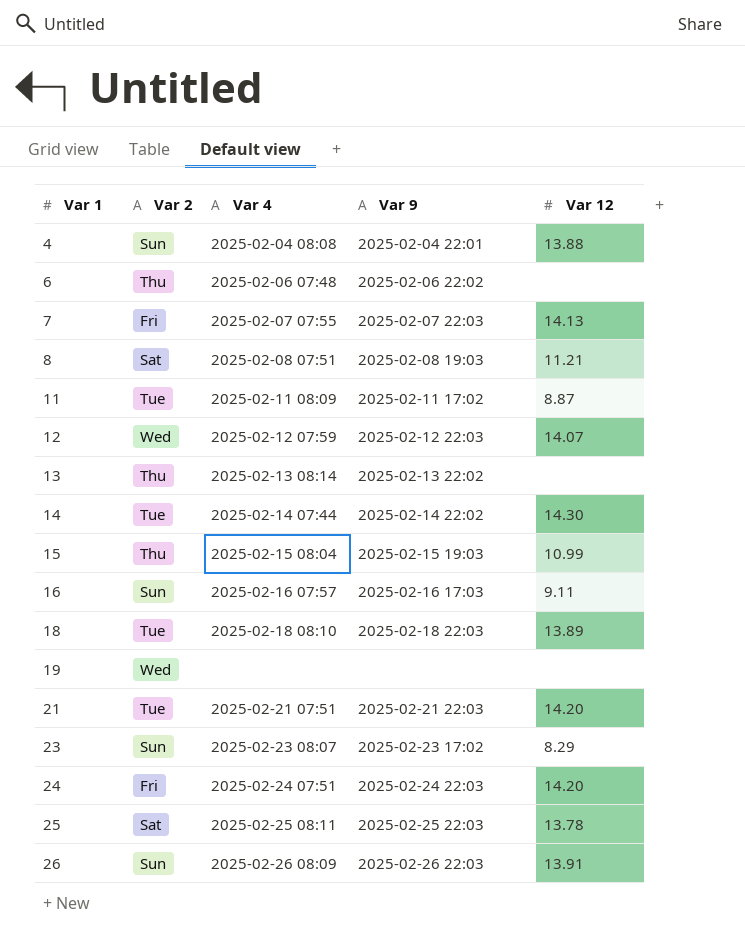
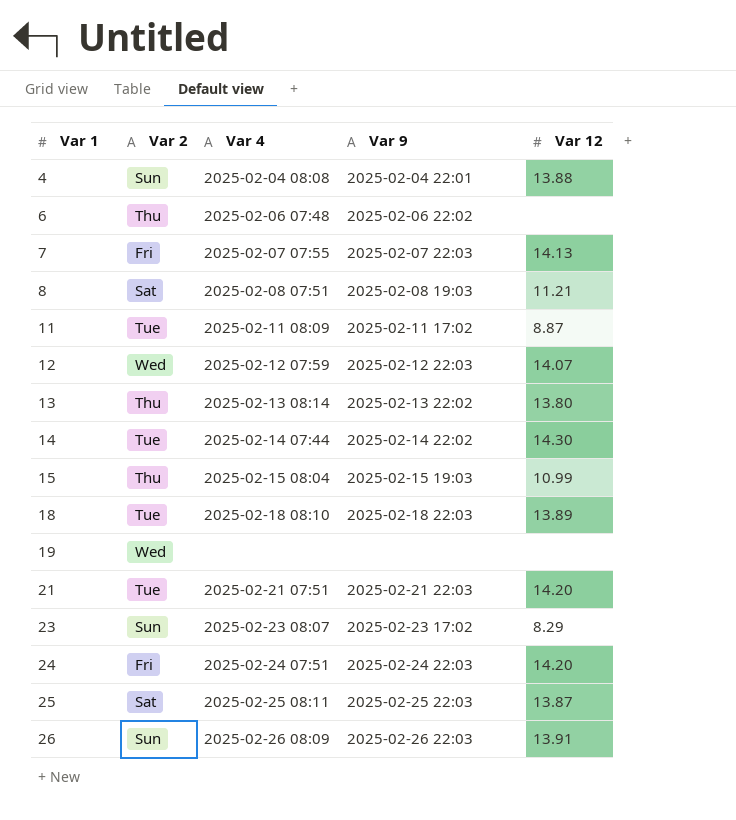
row 16: Sun | 2025-02-16 07:57 | 2025-02-16 17:03 | 9.11 -> none
13 | Var 12: none -> 13.80
25 | Var 12: 13.78 -> 13.87

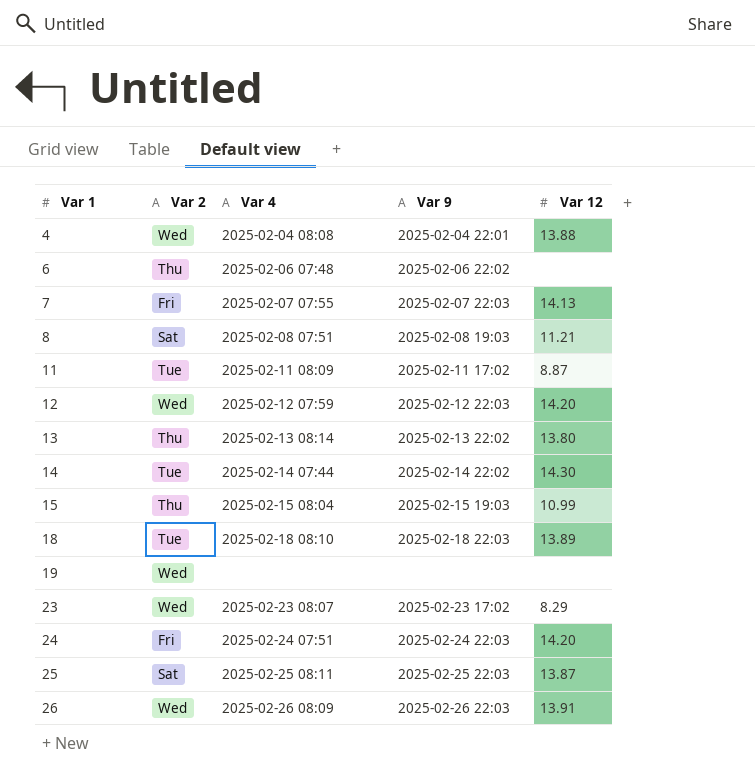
row 21: Tue | 2025-02-21 07:51 | 2025-02-21 22:03 | 14.20 -> none
4 | Var 2: Sun -> Wed
12 | Var 12: 14.07 -> 14.20
23 | Var 2: Sun -> Wed
26 | Var 2: Sun -> Wed

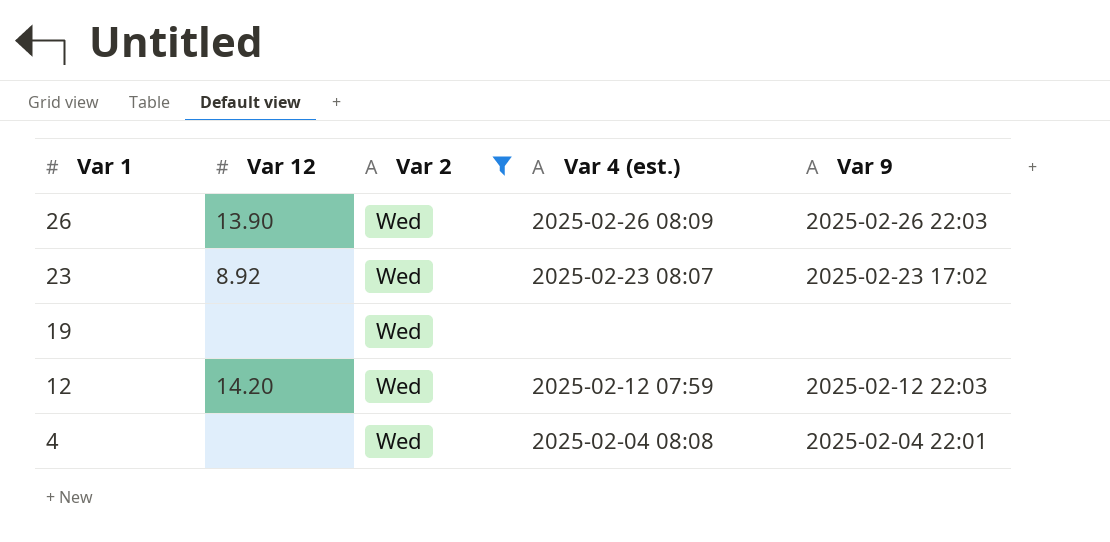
filter: none -> Var 2 = Wed
row order: Var 1 ascending -> Var 1 descending
column Var 12 | position: 5 -> 2
column name: Var 4 -> Var 4 (est.)
26 | Var 12: 13.91 -> 13.90
23 | Var 12: 8.29 -> 8.92
4 | Var 12: 13.88 -> none

